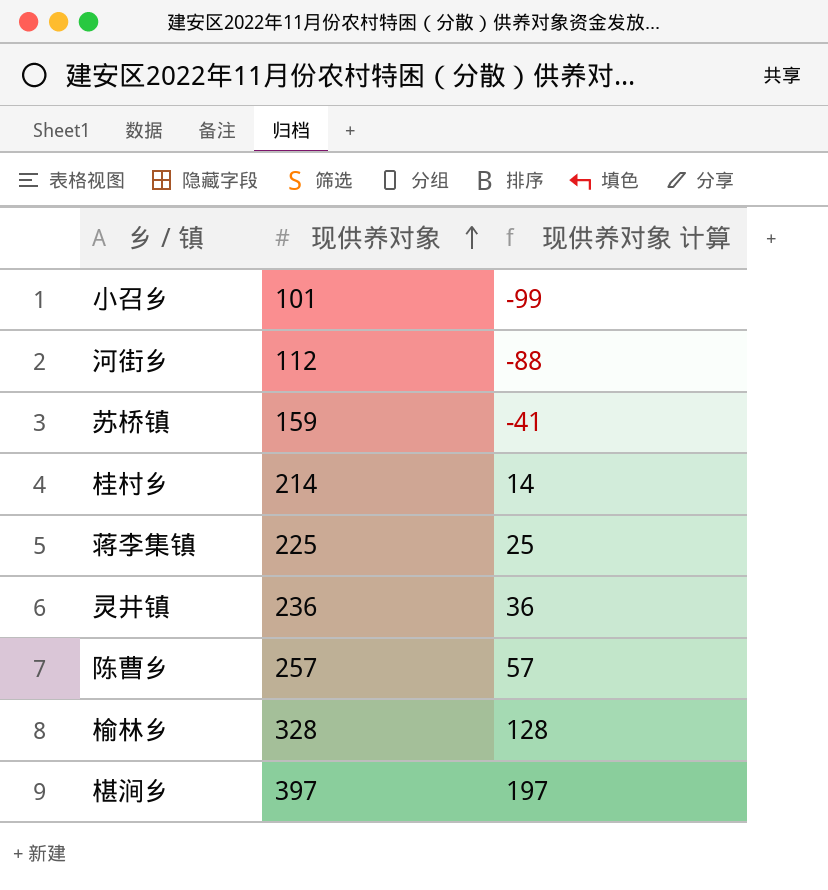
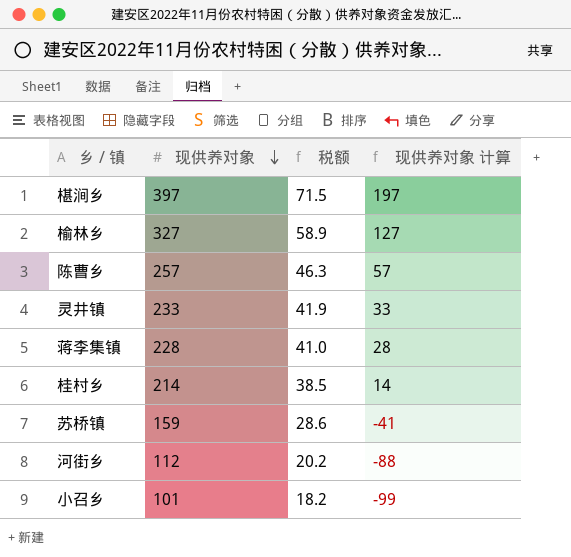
row order: 现供养对象 ascending -> 现供养对象 descending
column 税额 | formula: none -> [现供养对象] * 0.18
榆林乡 | 现供养对象: 328 -> 327
榆林乡 | 现供养对象 计算: 128 -> 127
灵井镇 | 现供养对象: 236 -> 233
灵井镇 | 现供养对象 计算: 36 -> 33
蒋李集镇 | 现供养对象: 225 -> 228
蒋李集镇 | 现供养对象 计算: 25 -> 28

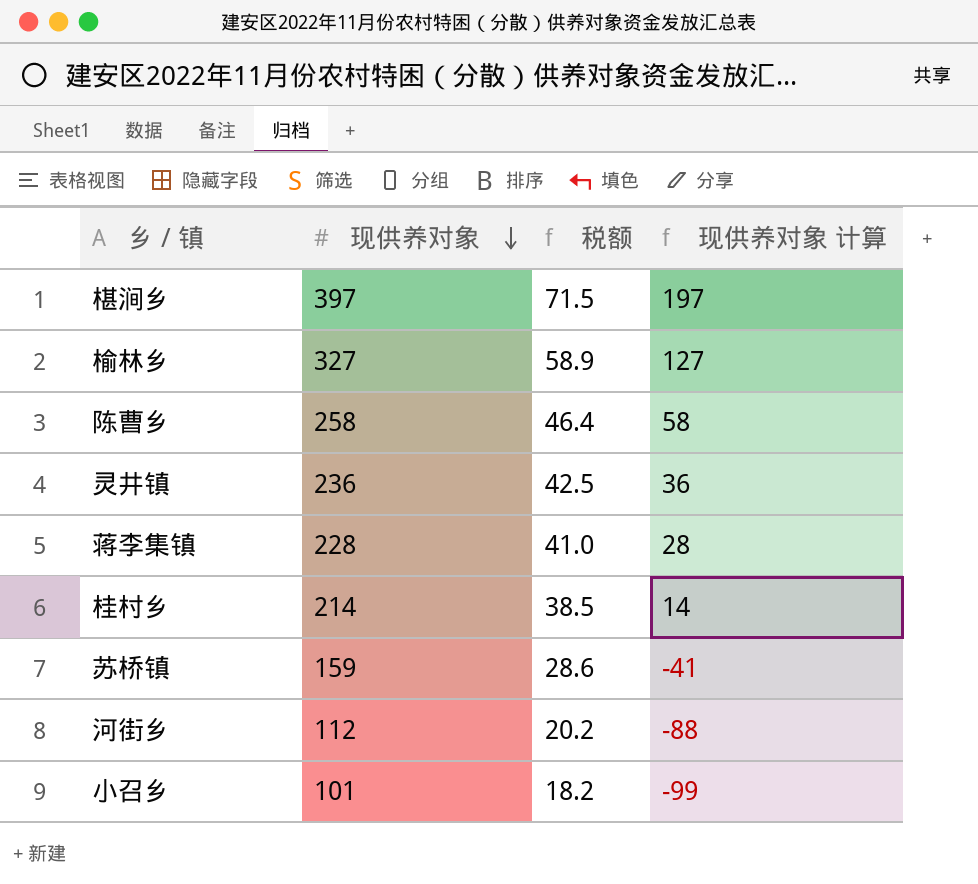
陈曹乡 | 现供养对象: 257 -> 258
陈曹乡 | 税额: 46.3 -> 46.4
陈曹乡 | 现供养对象 计算: 57 -> 58
灵井镇 | 现供养对象: 233 -> 236
灵井镇 | 税额: 41.9 -> 42.5
灵井镇 | 现供养对象 计算: 33 -> 36

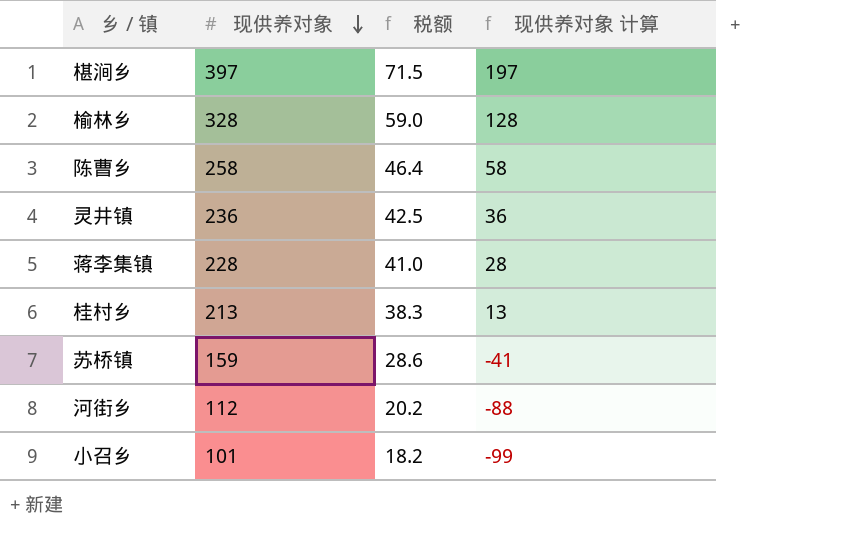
榆林乡 | 现供养对象: 327 -> 328
榆林乡 | 税额: 58.9 -> 59.0
榆林乡 | 现供养对象 计算: 127 -> 128
桂村乡 | 现供养对象: 214 -> 213
桂村乡 | 税额: 38.5 -> 38.3
桂村乡 | 现供养对象 计算: 14 -> 13

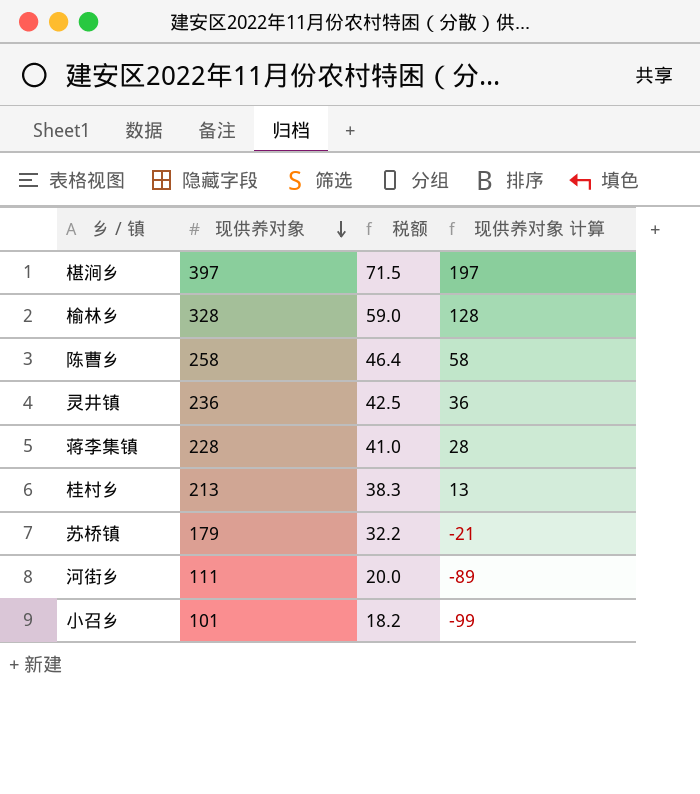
苏桥镇 | 现供养对象: 159 -> 179
苏桥镇 | 税额: 28.6 -> 32.2
苏桥镇 | 现供养对象 计算: -41 -> -21
河街乡 | 现供养对象: 112 -> 111
河街乡 | 税额: 20.2 -> 20.0
河街乡 | 现供养对象 计算: -88 -> -89

